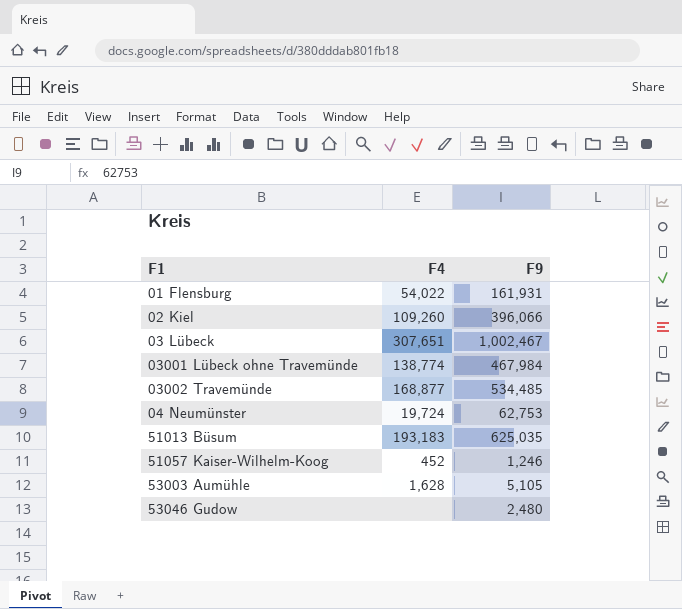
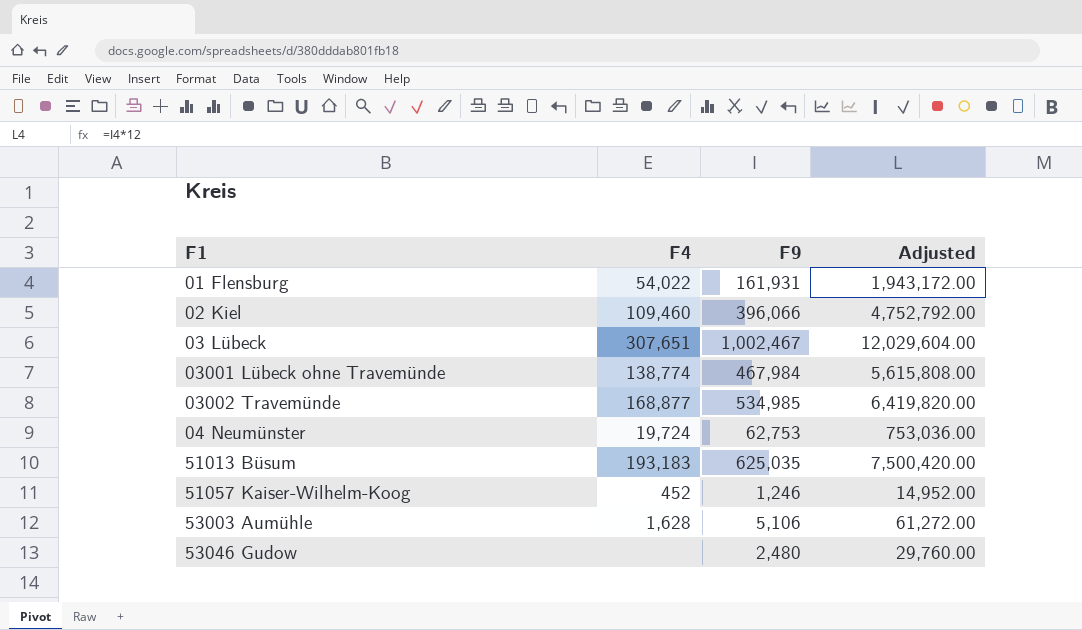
column Adjusted | formula: none -> [F9] * 12
02 Kiel | F4: 109,260 -> 109,460
03002 Travemünde | F9: 534,485 -> 534,985
53003 Aumühle | F9: 5,105 -> 5,106

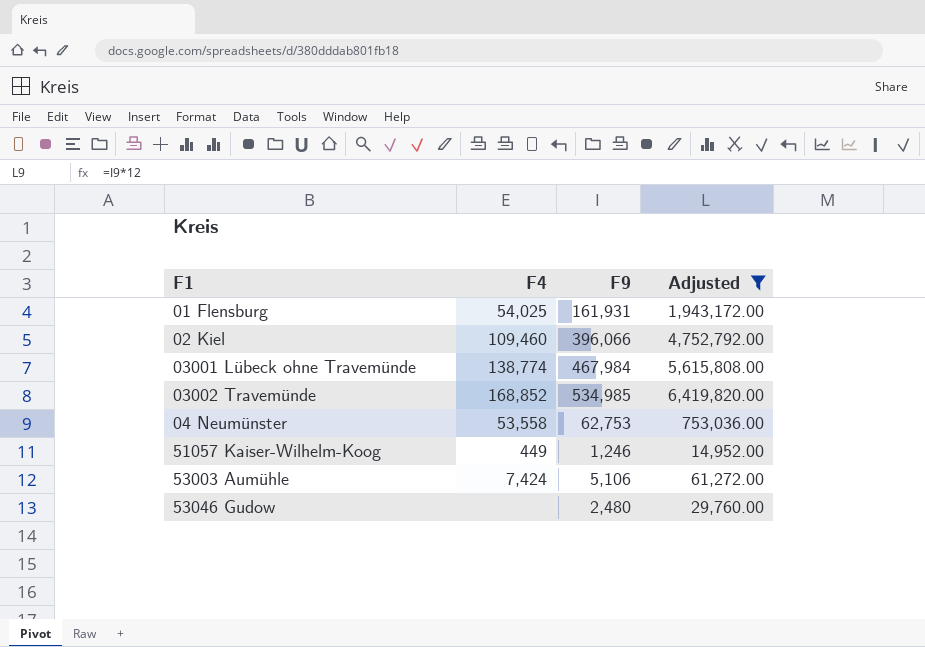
filter: none -> Adjusted <= 6,419,820.00
01 Flensburg | F4: 54,022 -> 54,025
03002 Travemünde | F4: 168,877 -> 168,852
04 Neumünster | F4: 19,724 -> 53,558
51057 Kaiser-Wilhelm-Koog | F4: 452 -> 449
53003 Aumühle | F4: 1,628 -> 7,424

